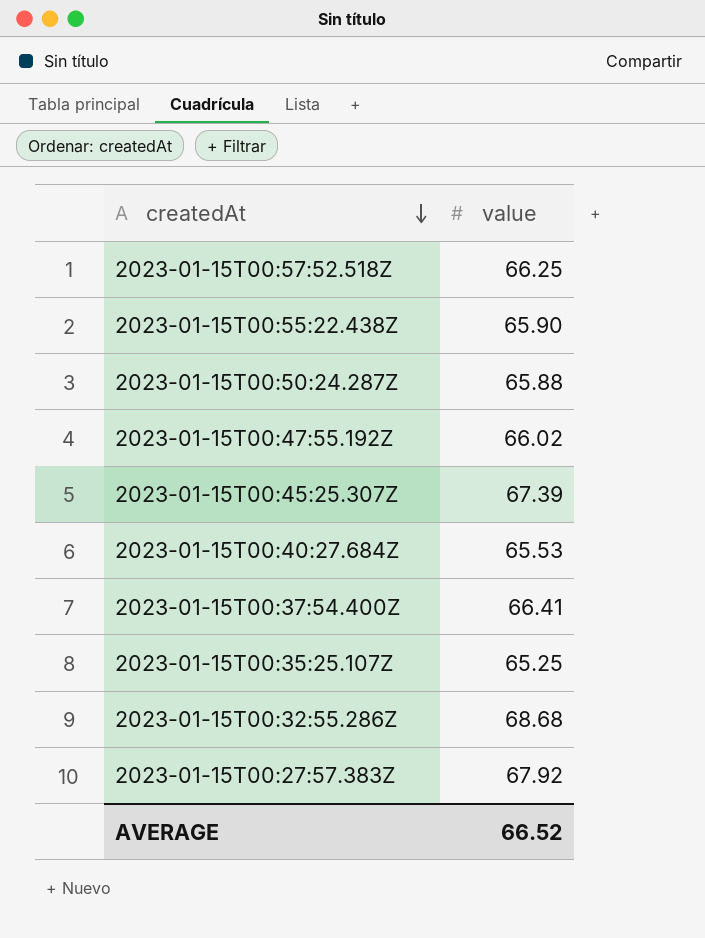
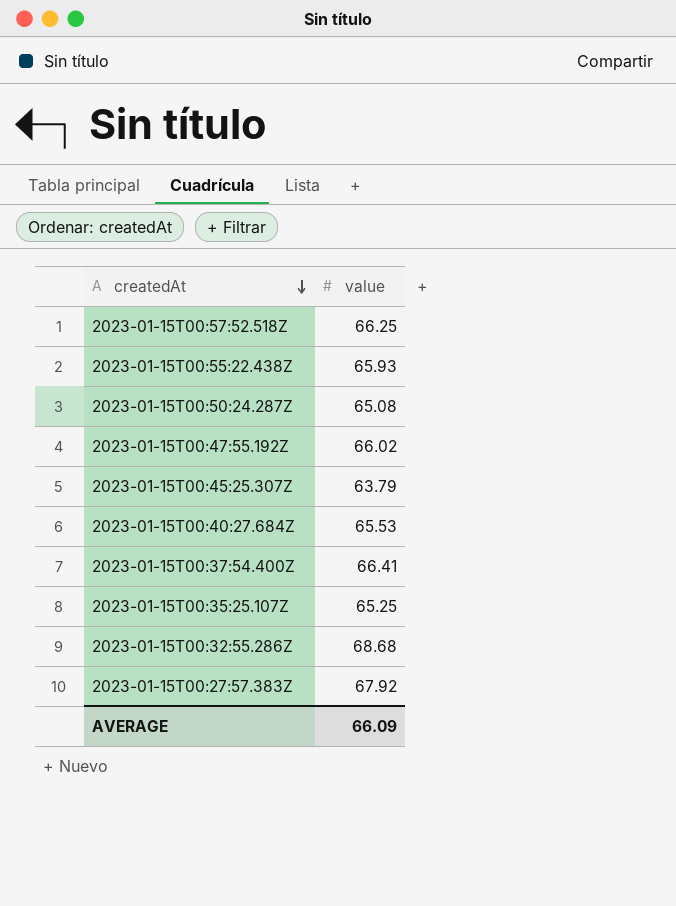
2023-01-15T00:55:22.438Z | value: 65.90 -> 65.93
2023-01-15T00:50:24.287Z | value: 65.88 -> 65.08
2023-01-15T00:45:25.307Z | value: 67.39 -> 63.79
AVERAGE | value: 66.52 -> 66.09

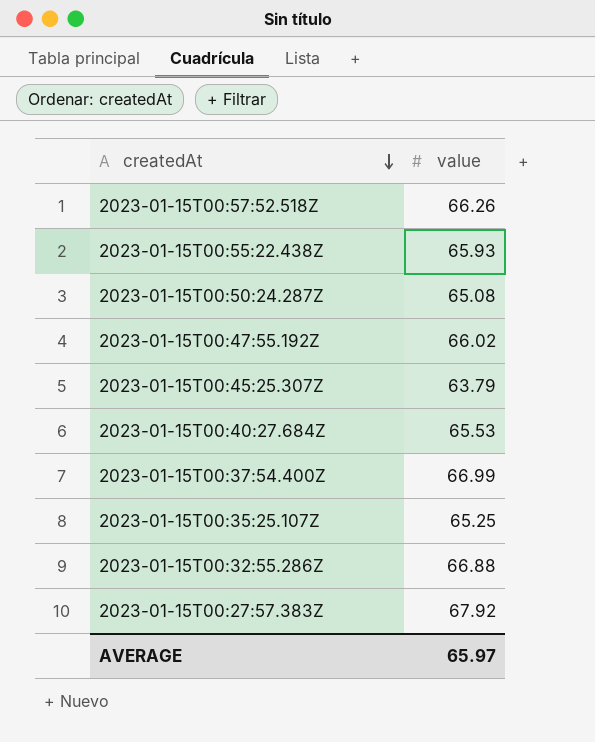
2023-01-15T00:57:52.518Z | value: 66.25 -> 66.26
2023-01-15T00:37:54.400Z | value: 66.41 -> 66.99
2023-01-15T00:32:55.286Z | value: 68.68 -> 66.88
AVERAGE | value: 66.09 -> 65.97

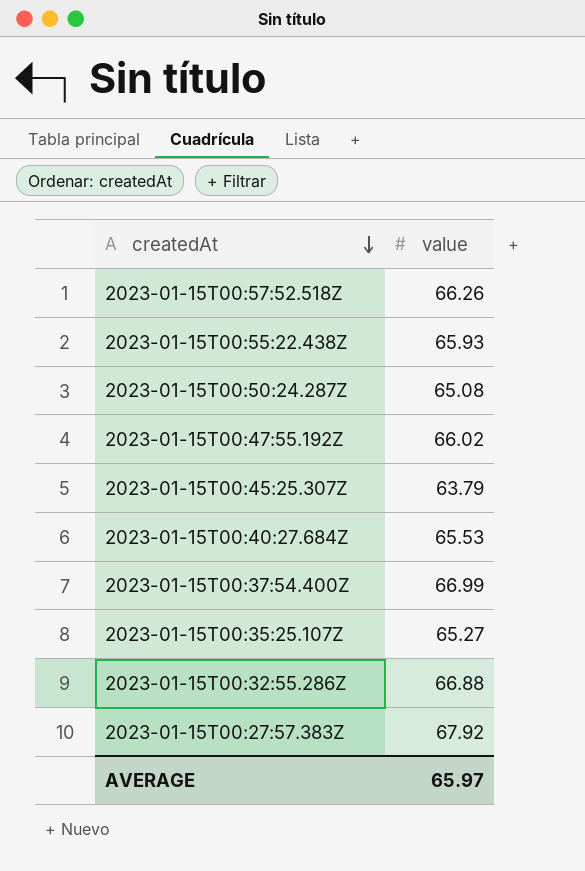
2023-01-15T00:35:25.107Z | value: 65.25 -> 65.27

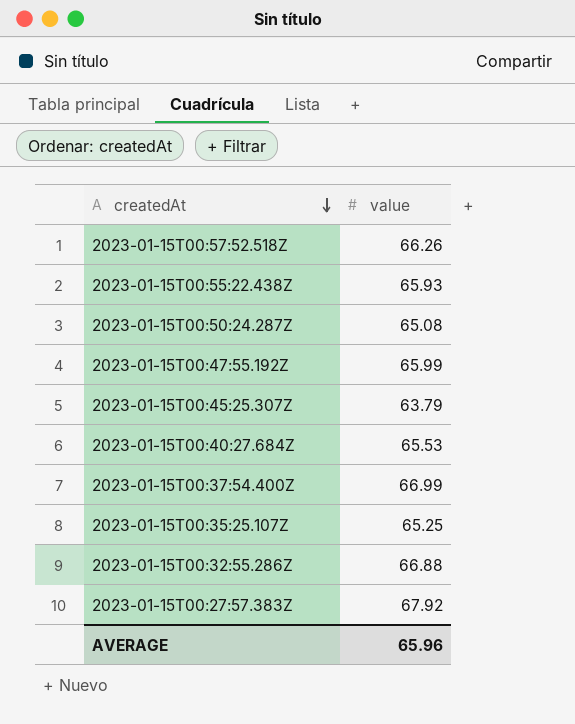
2023-01-15T00:47:55.192Z | value: 66.02 -> 65.99
2023-01-15T00:35:25.107Z | value: 65.27 -> 65.25
AVERAGE | value: 65.97 -> 65.96

